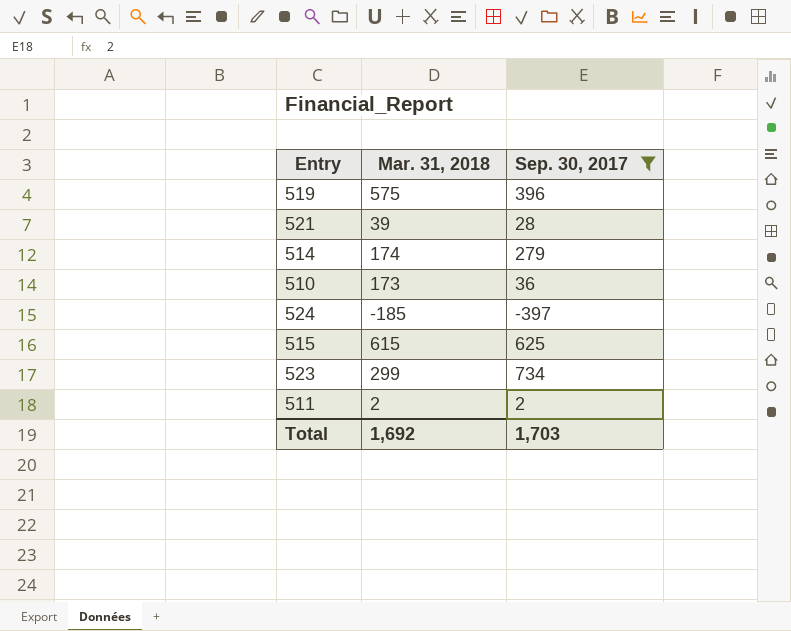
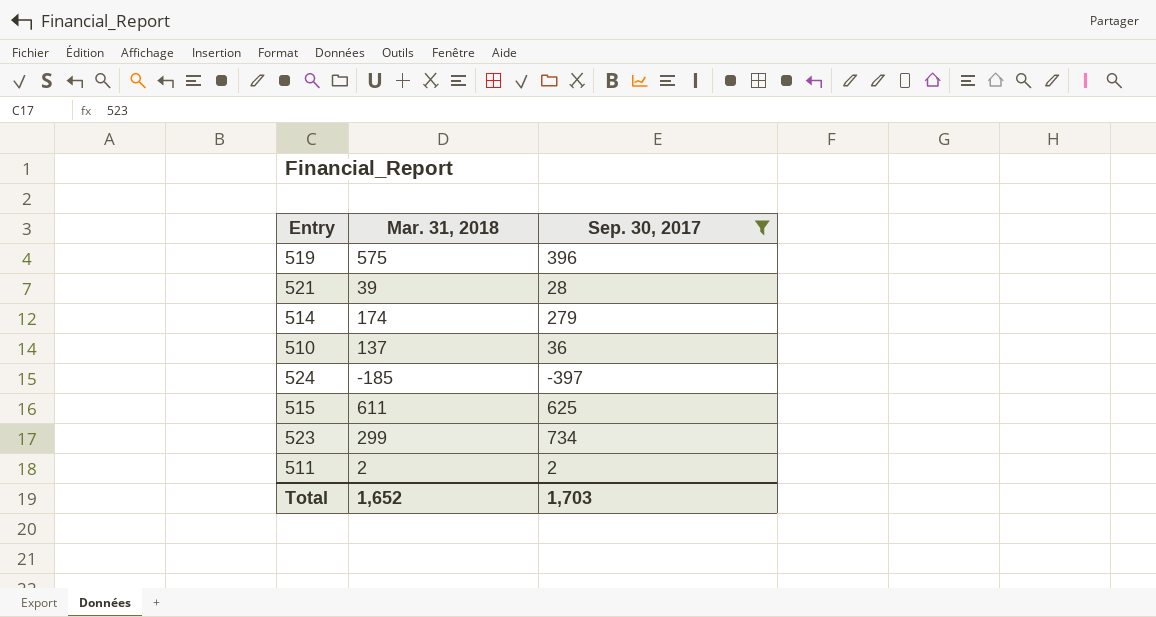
510 | Mar. 31, 2018: 173 -> 137
515 | Mar. 31, 2018: 615 -> 611
Total | Mar. 31, 2018: 1,692 -> 1,652

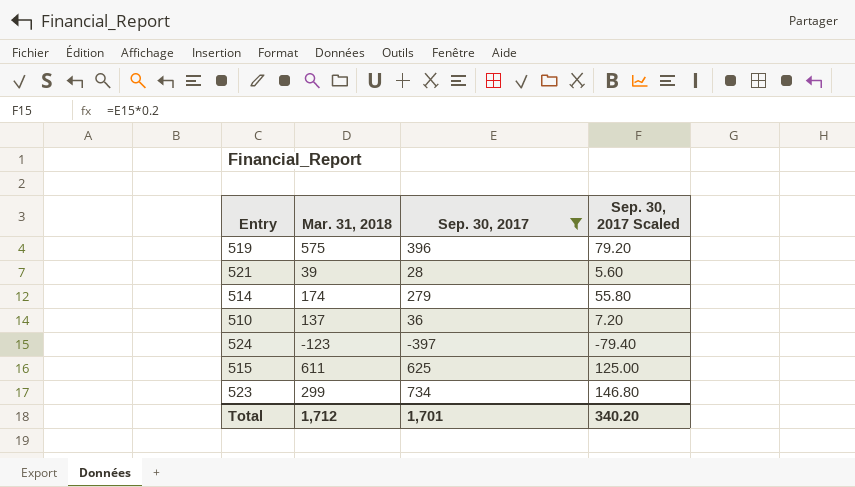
column Sep. 30, 2017 Scaled | formula: none -> [Sep. 30, 2017] * 0.2
row 511: 2 | 2 -> none
524 | Mar. 31, 2018: -185 -> -123
Total | Mar. 31, 2018: 1,652 -> 1,712
Total | Sep. 30, 2017: 1,703 -> 1,701

